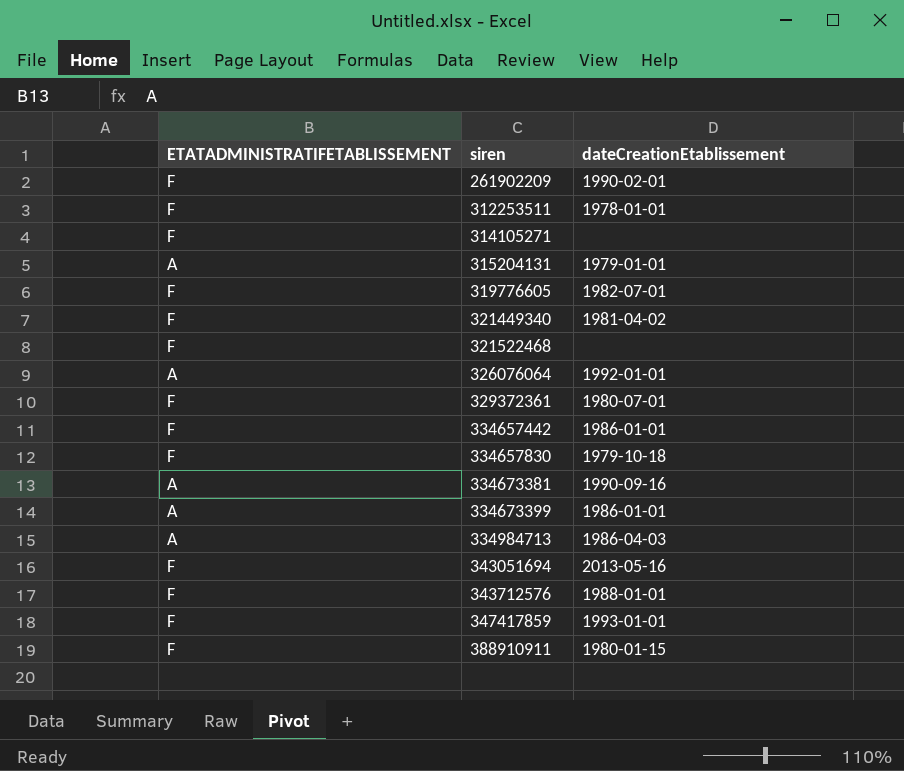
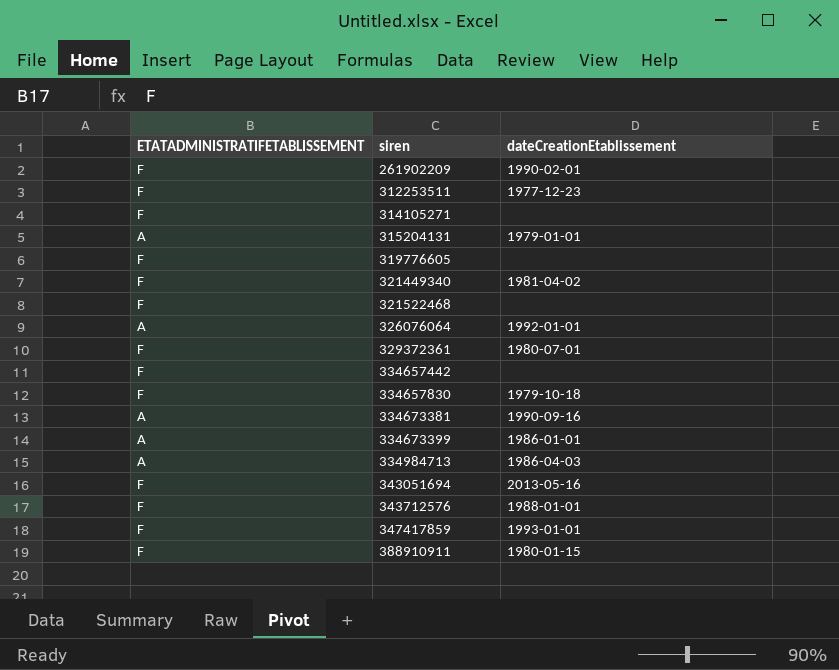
312253511 | dateCreationEtablissement: 1978-01-01 -> 1977-12-23
319776605 | dateCreationEtablissement: 1982-07-01 -> none
334657442 | dateCreationEtablissement: 1986-01-01 -> none

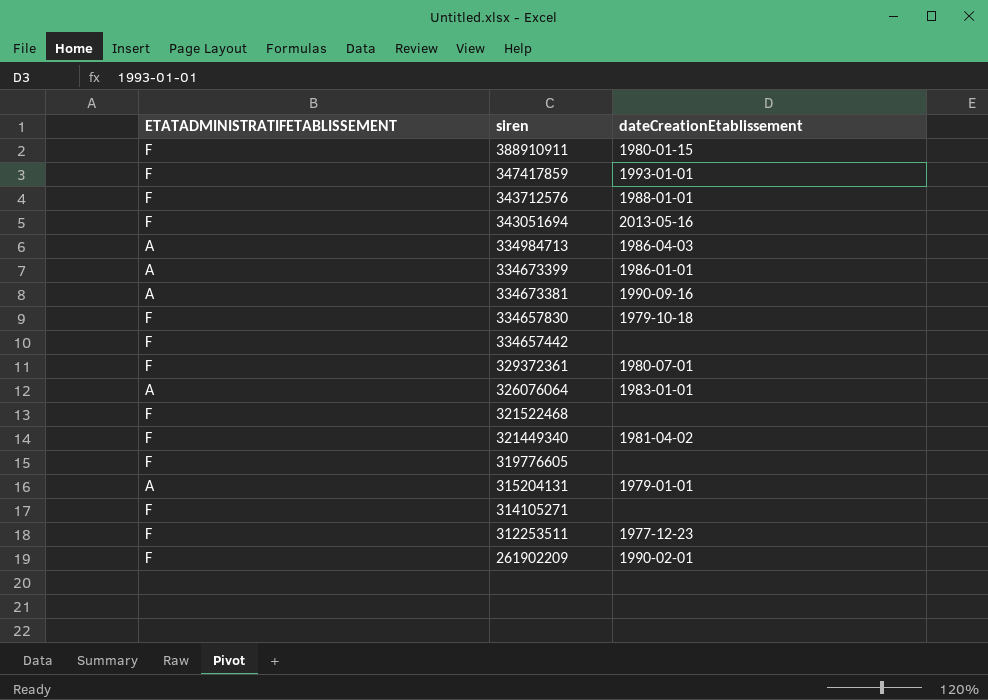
row order: siren ascending -> siren descending
326076064 | dateCreationEtablissement: 1992-01-01 -> 1983-01-01

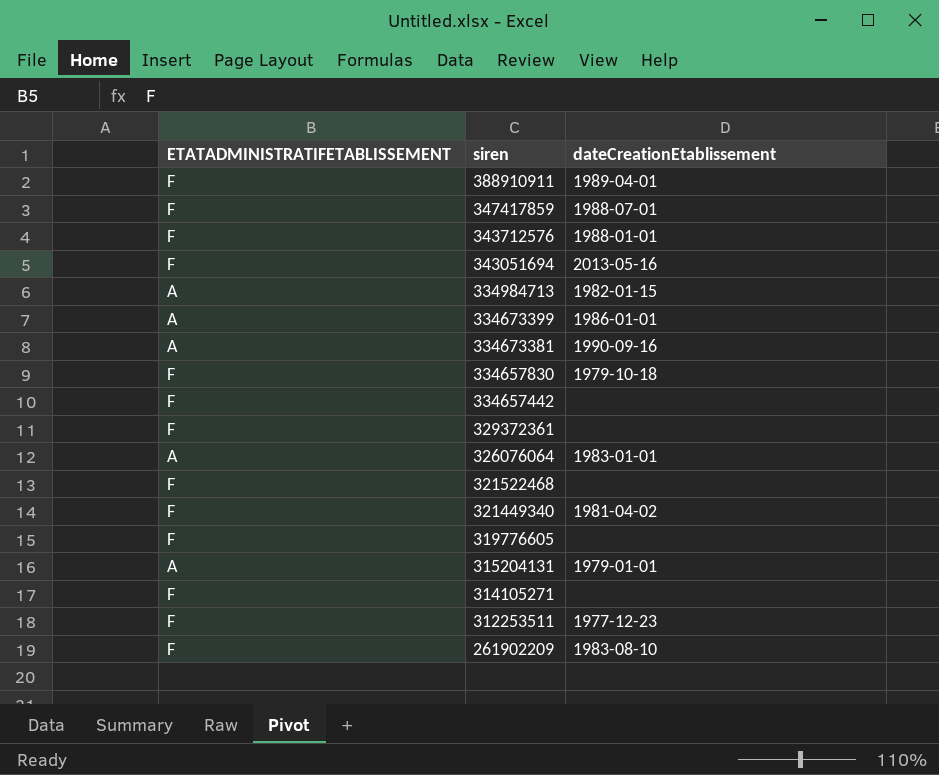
388910911 | dateCreationEtablissement: 1980-01-15 -> 1989-04-01
347417859 | dateCreationEtablissement: 1993-01-01 -> 1988-07-01
334984713 | dateCreationEtablissement: 1986-04-03 -> 1982-01-15
329372361 | dateCreationEtablissement: 1980-07-01 -> none
261902209 | dateCreationEtablissement: 1990-02-01 -> 1983-08-10

